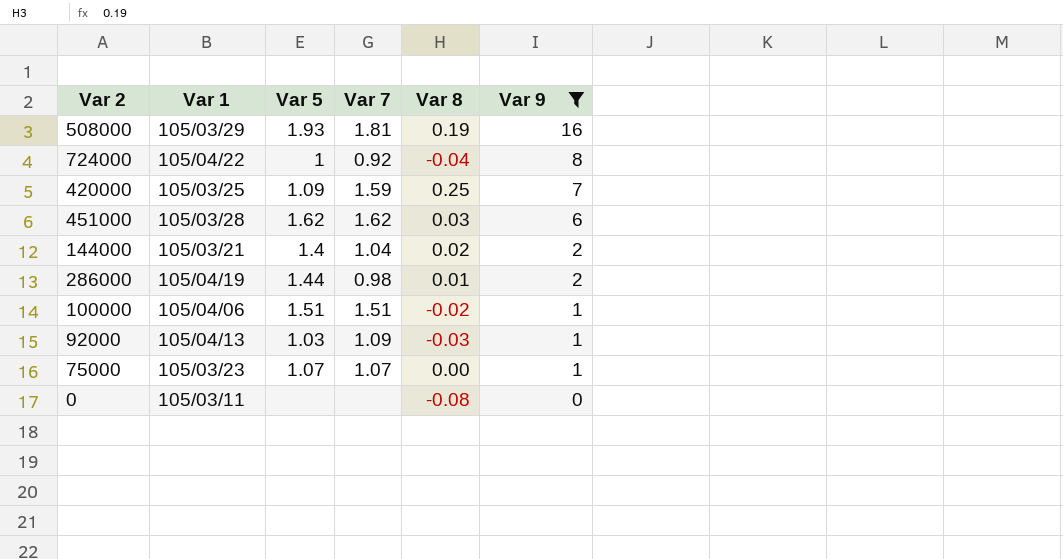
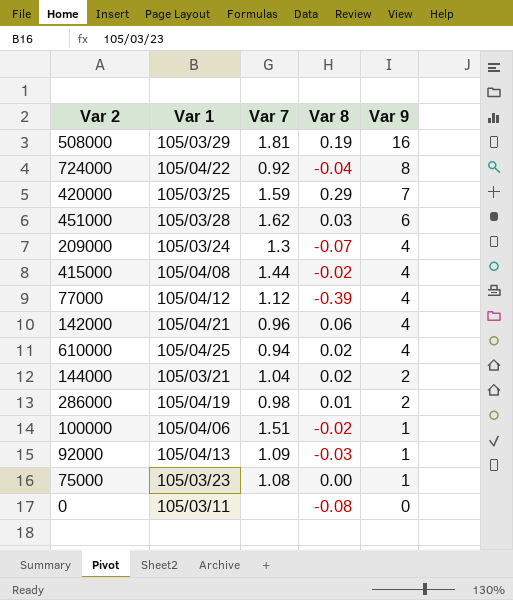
filter: Var 9 != 4 -> none
column Var 5 | position: 3 -> none
420000 | Var 8: 0.25 -> 0.29
75000 | Var 7: 1.07 -> 1.08

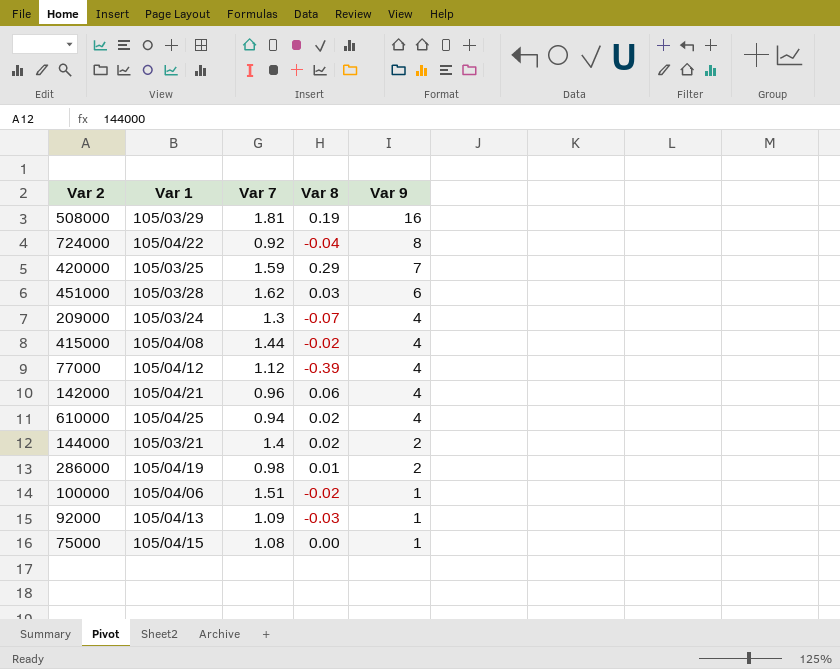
row 0: 105/03/11 | none | -0.08 | 0 -> none
144000 | Var 7: 1.04 -> 1.4
75000 | Var 1: 105/03/23 -> 105/04/15

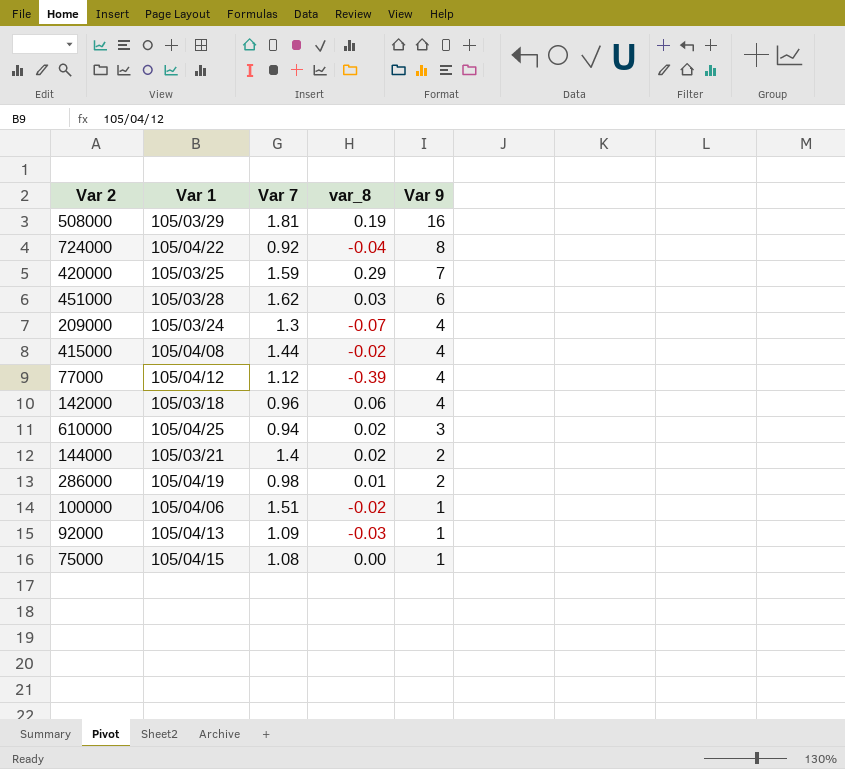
column name: Var 8 -> var_8
142000 | Var 1: 105/04/21 -> 105/03/18
610000 | Var 9: 4 -> 3

